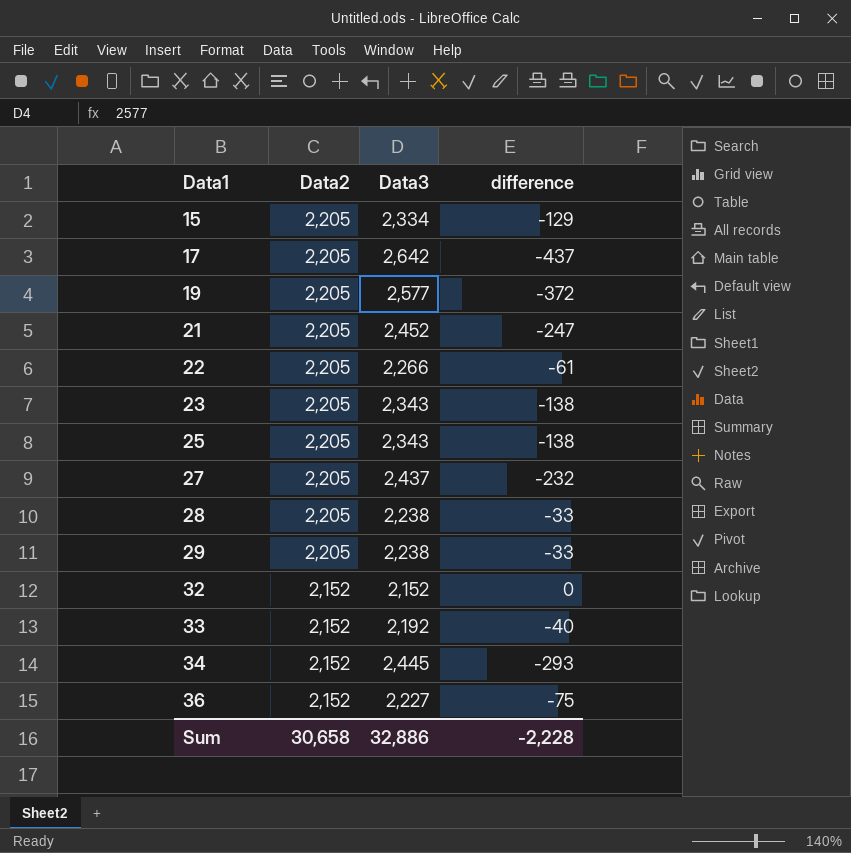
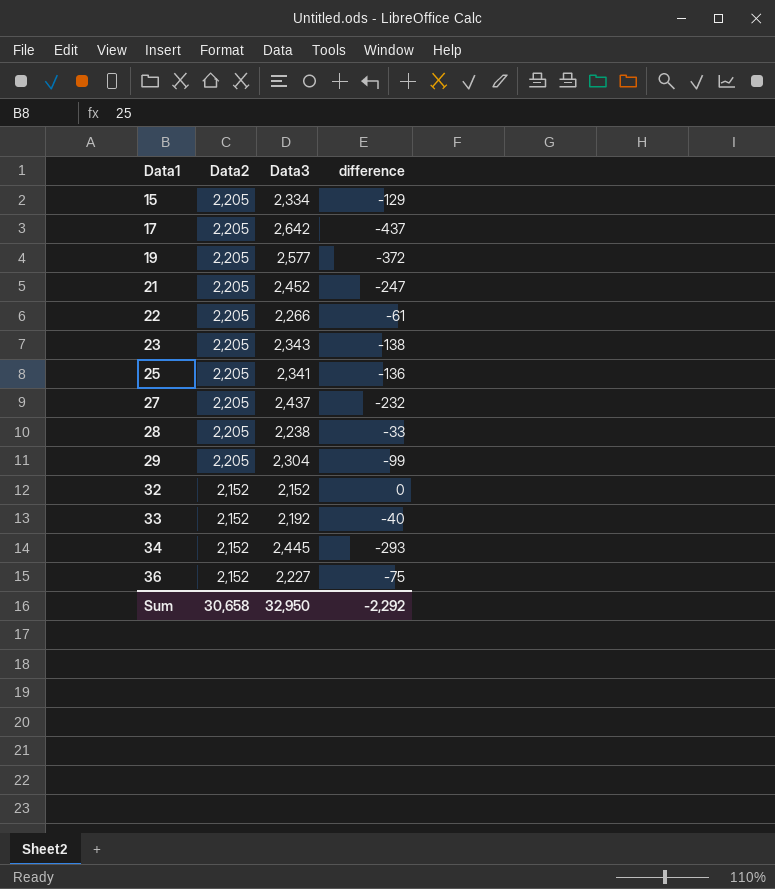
25 | Data3: 2,343 -> 2,341
25 | difference: -138 -> -136
29 | Data3: 2,238 -> 2,304
29 | difference: -33 -> -99
Sum | Data3: 32,886 -> 32,950
Sum | difference: -2,228 -> -2,292

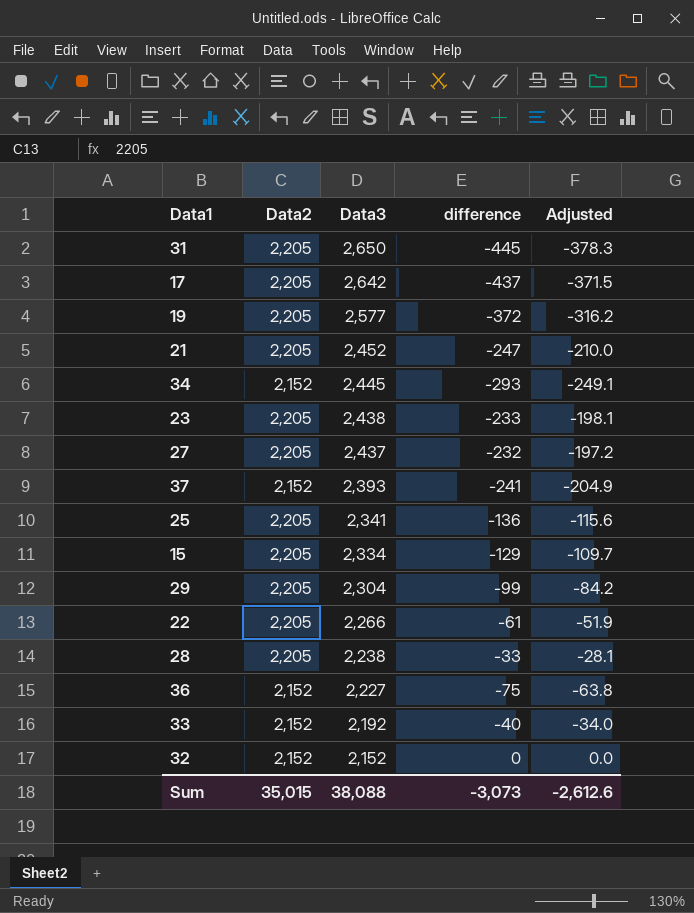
row order: Data1 ascending -> Data3 descending
column Adjusted | formula: none -> [difference] * 0.85
row 31: none -> 2,205 | 2,650 | -445 | -378.3
23 | Data3: 2,343 -> 2,438
23 | difference: -138 -> -233
row 37: none -> 2,152 | 2,393 | -241 | -204.9
Sum | Data2: 30,658 -> 35,015
Sum | Data3: 32,950 -> 38,088
Sum | difference: -2,292 -> -3,073

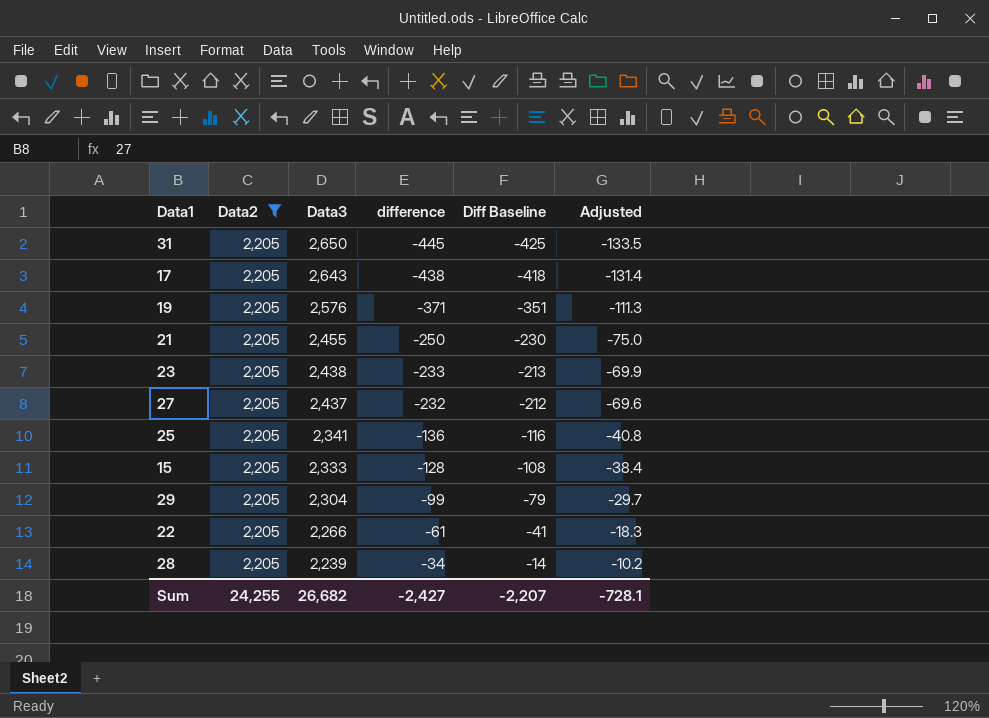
filter: none -> Data2 = 2,205
column Diff Baseline | formula: none -> [difference] + 20
column Adjusted | formula: [difference] * 0.85 -> [difference] * 0.3
17 | Data3: 2,642 -> 2,643
17 | difference: -437 -> -438
19 | Data3: 2,577 -> 2,576
19 | difference: -372 -> -371
21 | Data3: 2,452 -> 2,455
21 | difference: -247 -> -250
15 | Data3: 2,334 -> 2,333
15 | difference: -129 -> -128
28 | Data3: 2,238 -> 2,239
28 | difference: -33 -> -34
Sum | Data2: 35,015 -> 24,255
Sum | Data3: 38,088 -> 26,682
Sum | difference: -3,073 -> -2,427
Sum | Adjusted: -2,612.6 -> -728.1

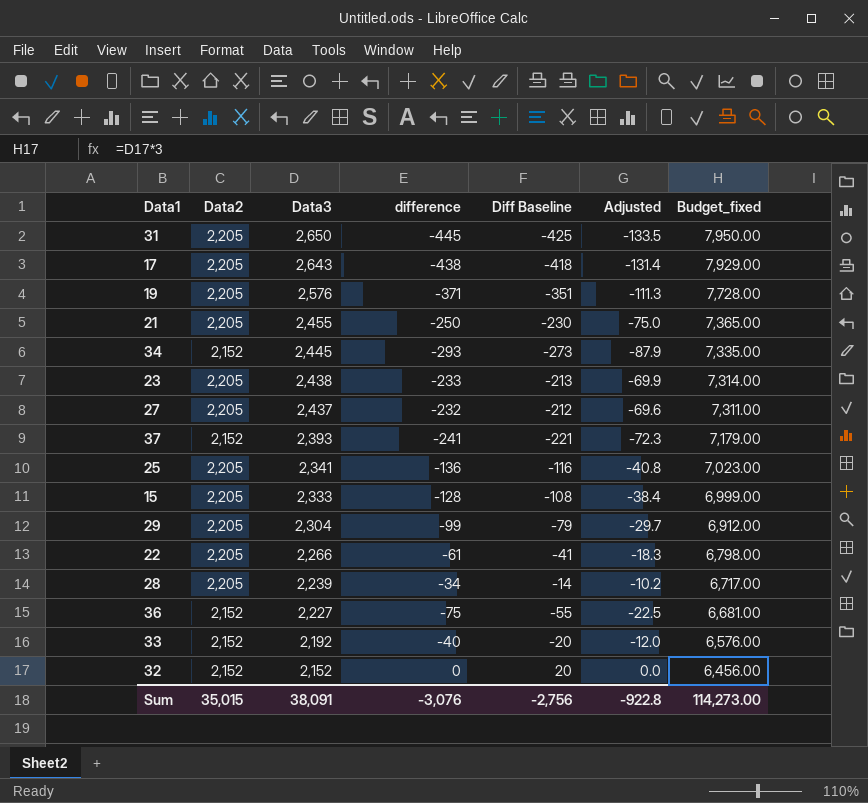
filter: Data2 = 2,205 -> none
column Budget_fixed | formula: none -> [Data3] * 3
Sum | Data2: 24,255 -> 35,015
Sum | Data3: 26,682 -> 38,091
Sum | difference: -2,427 -> -3,076
Sum | Diff Baseline: -2,207 -> -2,756
Sum | Adjusted: -728.1 -> -922.8

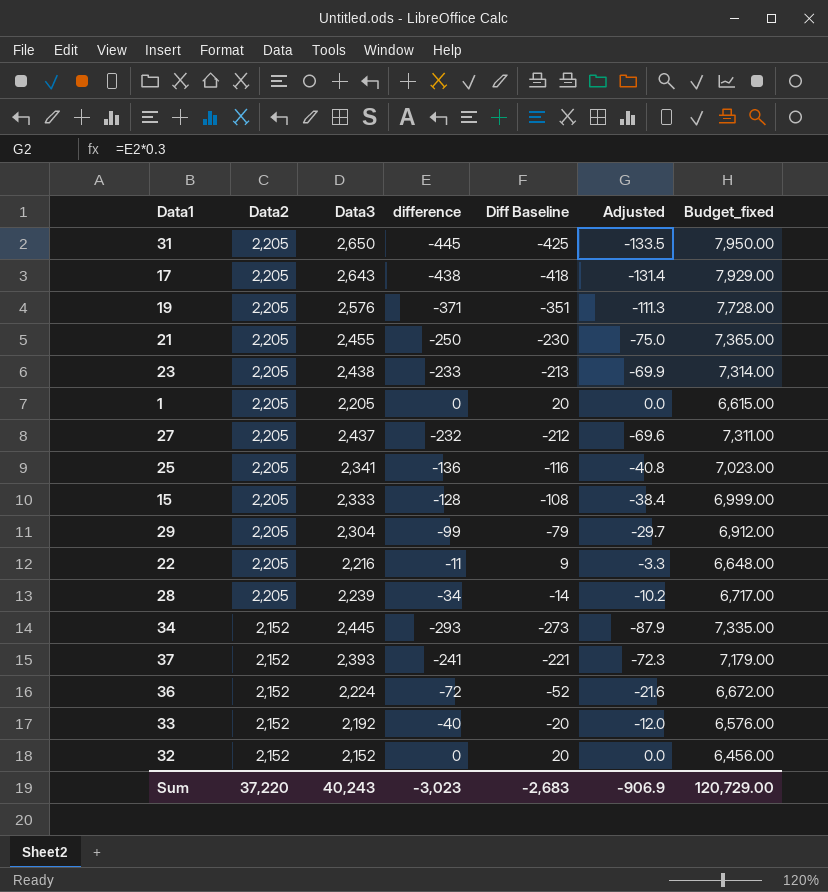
row order: Data3 descending -> Data2 descending
row 1: none -> 2,205 | 2,205 | 0 | 20 | 0.0 | 6,615.00
22 | Data3: 2,266 -> 2,216
22 | difference: -61 -> -11
22 | Diff Baseline: -41 -> 9
22 | Adjusted: -18.3 -> -3.3
22 | Budget_fixed: 6,798.00 -> 6,648.00
36 | Data3: 2,227 -> 2,224
36 | difference: -75 -> -72
36 | Diff Baseline: -55 -> -52
36 | Adjusted: -22.5 -> -21.6
36 | Budget_fixed: 6,681.00 -> 6,672.00
Sum | Data2: 35,015 -> 37,220
Sum | Data3: 38,091 -> 40,243
Sum | difference: -3,076 -> -3,023
Sum | Diff Baseline: -2,756 -> -2,683
Sum | Adjusted: -922.8 -> -906.9
Sum | Budget_fixed: 114,273.00 -> 120,729.00

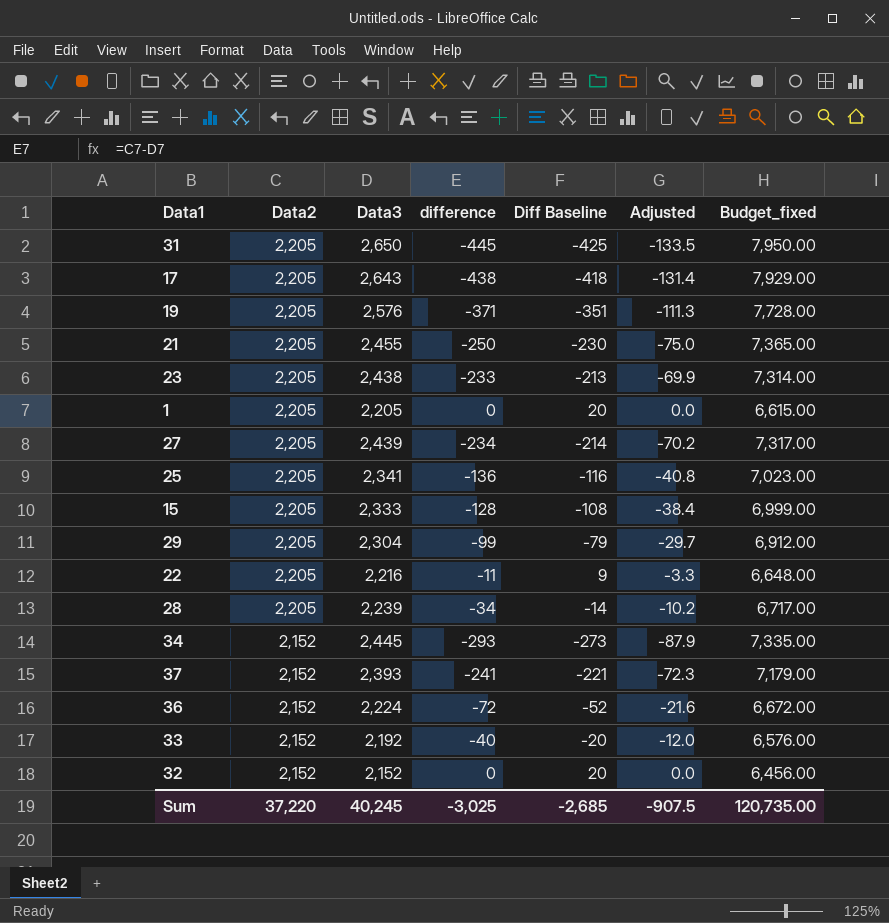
27 | Data3: 2,437 -> 2,439
27 | difference: -232 -> -234
27 | Diff Baseline: -212 -> -214
27 | Adjusted: -69.6 -> -70.2
27 | Budget_fixed: 7,311.00 -> 7,317.00
Sum | Data3: 40,243 -> 40,245
Sum | difference: -3,023 -> -3,025
Sum | Diff Baseline: -2,683 -> -2,685
Sum | Adjusted: -906.9 -> -907.5
Sum | Budget_fixed: 120,729.00 -> 120,735.00

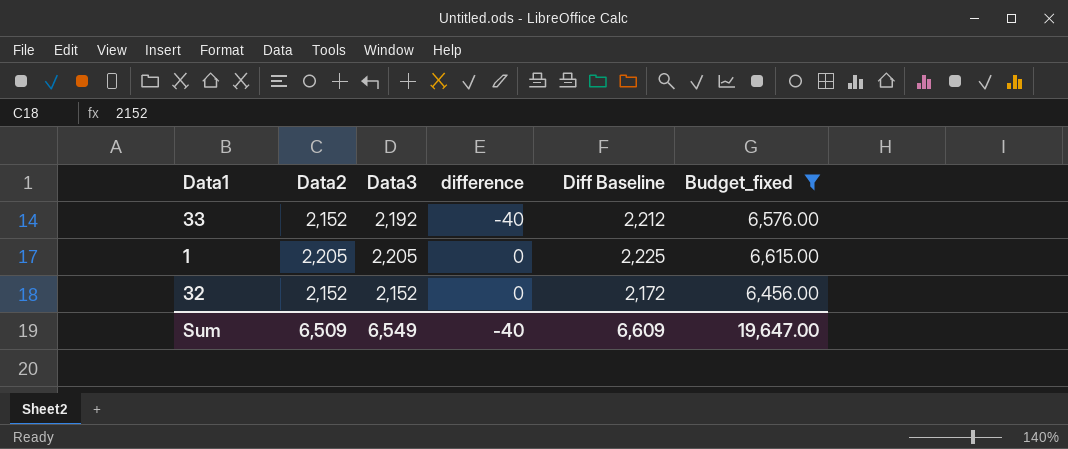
filter: none -> Budget_fixed <= 6,615.00
row order: Data2 descending -> difference ascending
column Adjusted | formula: [difference] * 0.3 -> none
column Diff Baseline | formula: [difference] + 20 -> [Data3] + 20
Sum | Data2: 37,220 -> 6,509
Sum | Data3: 40,245 -> 6,549
Sum | difference: -3,025 -> -40
Sum | Diff Baseline: -2,685 -> 6,609
Sum | Budget_fixed: 120,735.00 -> 19,647.00

